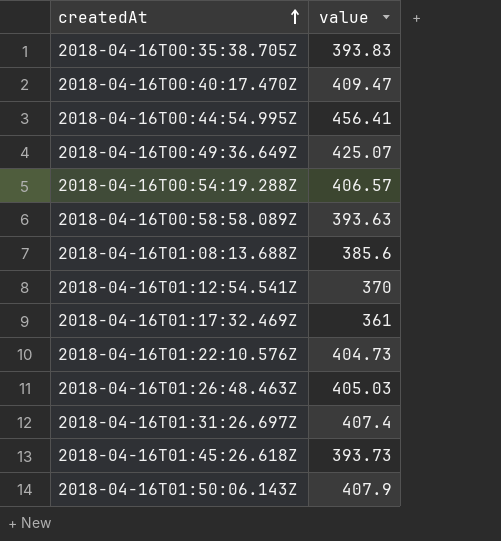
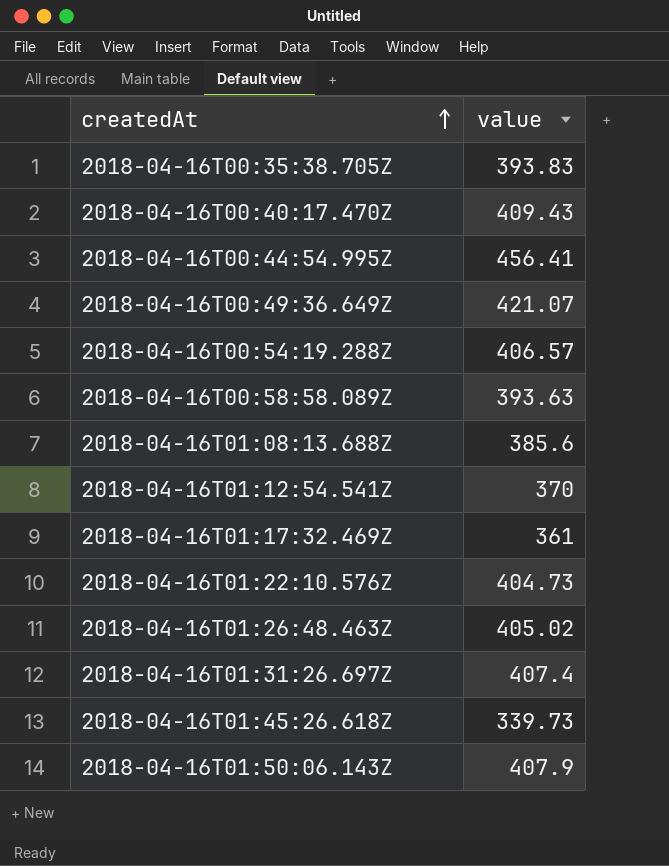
2018-04-16T00:40:17.470Z | value: 409.47 -> 409.43
2018-04-16T00:49:36.649Z | value: 425.07 -> 421.07
2018-04-16T01:26:48.463Z | value: 405.03 -> 405.02
2018-04-16T01:45:26.618Z | value: 393.73 -> 339.73

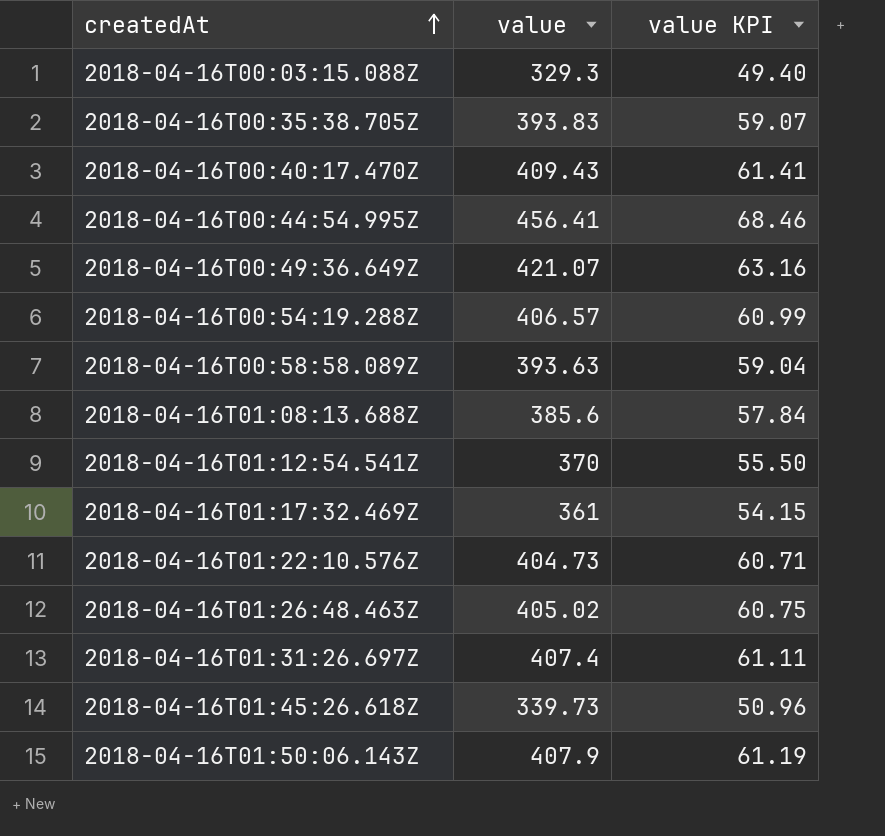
column value KPI | formula: none -> [value] * 0.15
row 2018-04-16T00:03:15.088Z: none -> 329.3 | 49.40

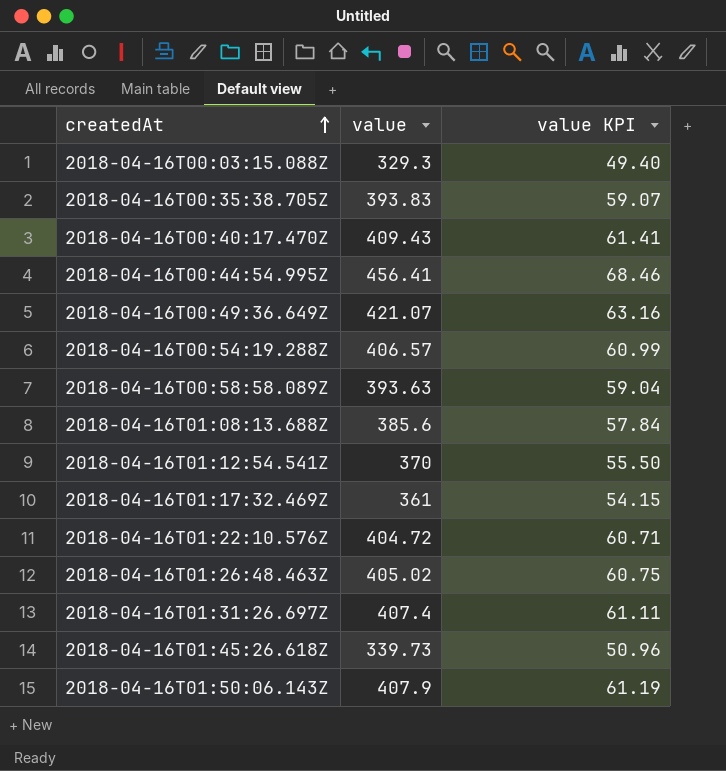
2018-04-16T01:22:10.576Z | value: 404.73 -> 404.72

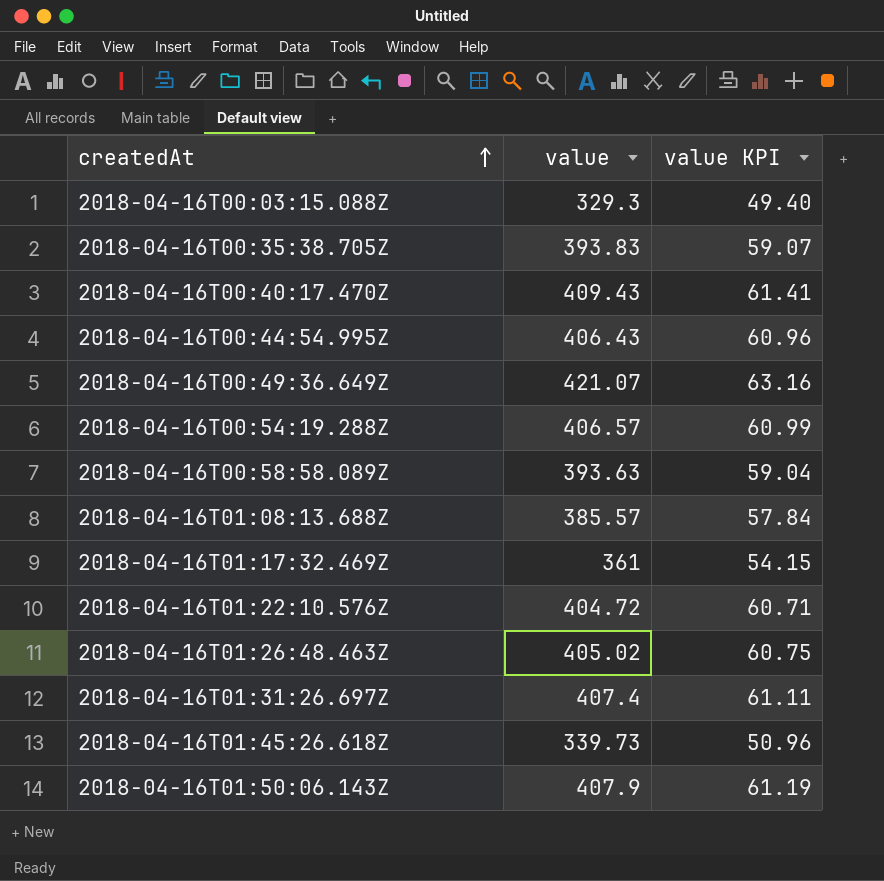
row 2018-04-16T01:12:54.541Z: 370 | 55.50 -> none
2018-04-16T00:44:54.995Z | value: 456.41 -> 406.43
2018-04-16T00:44:54.995Z | value KPI: 68.46 -> 60.96
2018-04-16T01:08:13.688Z | value: 385.6 -> 385.57

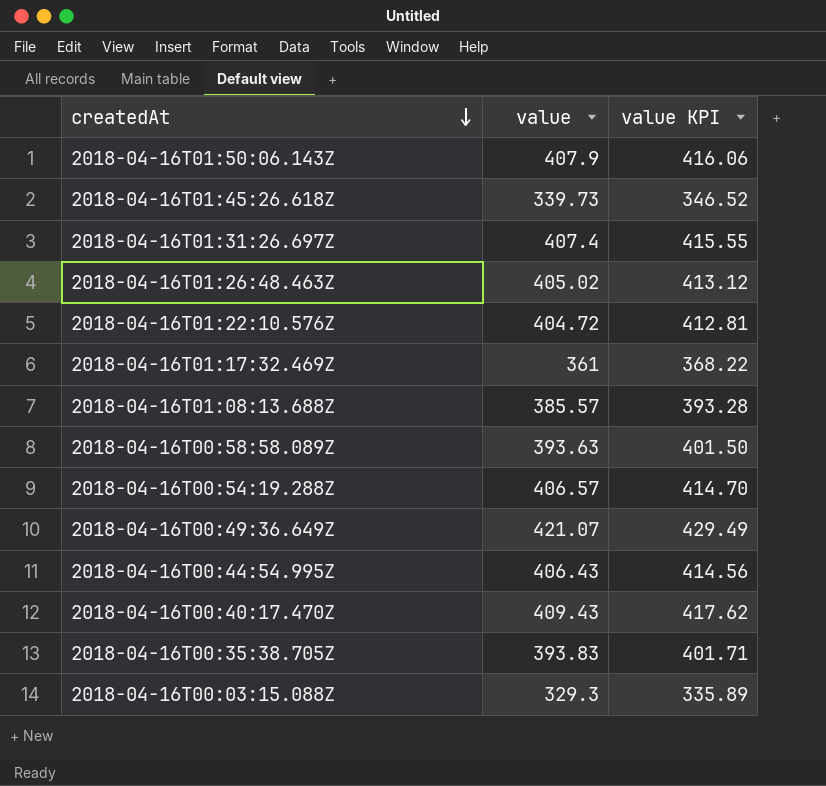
row order: createdAt ascending -> createdAt descending
column value KPI | formula: [value] * 0.15 -> [value] * 1.02

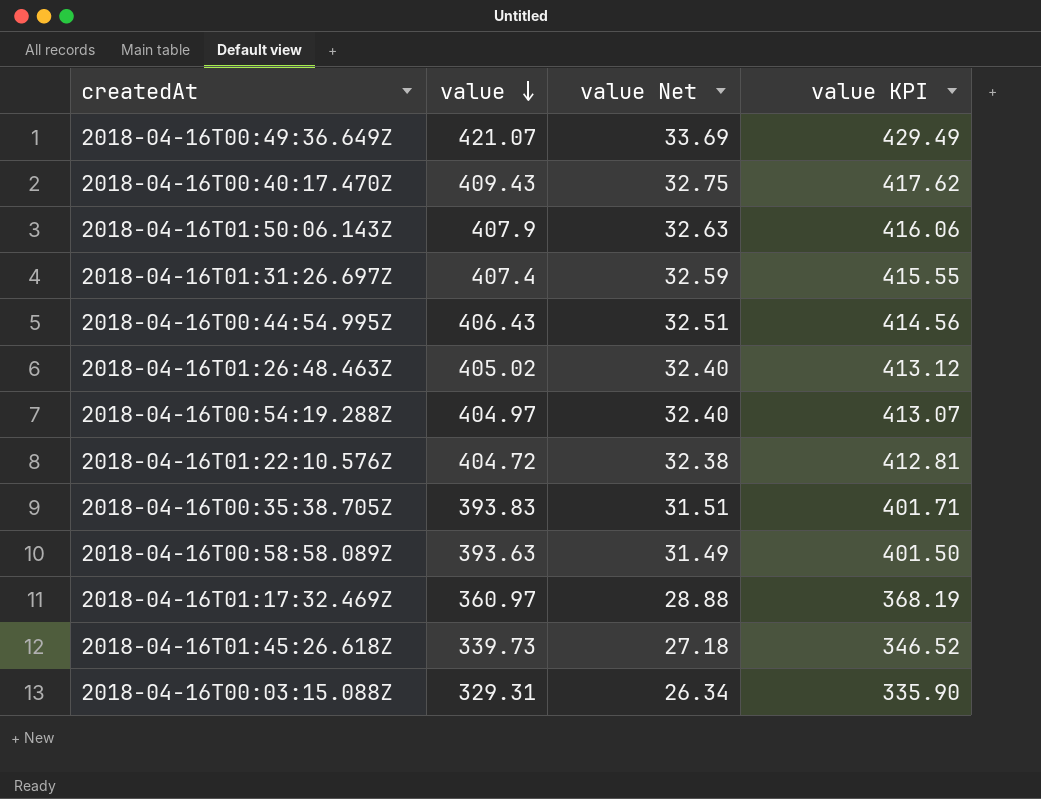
row order: createdAt descending -> value descending
column value Net | formula: none -> [value] * 0.08
row 2018-04-16T01:08:13.688Z: 385.57 | 393.28 -> none
2018-04-16T00:54:19.288Z | value: 406.57 -> 404.97
2018-04-16T00:54:19.288Z | value KPI: 414.70 -> 413.07
2018-04-16T01:17:32.469Z | value: 361 -> 360.97
2018-04-16T01:17:32.469Z | value KPI: 368.22 -> 368.19
2018-04-16T00:03:15.088Z | value: 329.3 -> 329.31
2018-04-16T00:03:15.088Z | value KPI: 335.89 -> 335.90

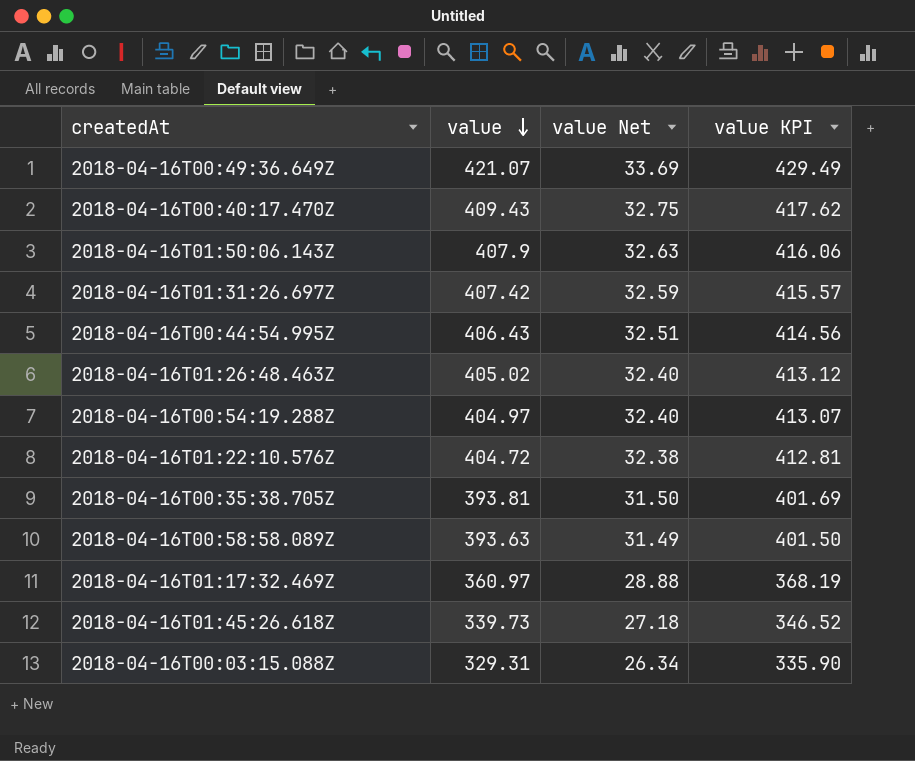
2018-04-16T01:31:26.697Z | value: 407.4 -> 407.42
2018-04-16T01:31:26.697Z | value KPI: 415.55 -> 415.57
2018-04-16T00:35:38.705Z | value: 393.83 -> 393.81
2018-04-16T00:35:38.705Z | value Net: 31.51 -> 31.50
2018-04-16T00:35:38.705Z | value KPI: 401.71 -> 401.69

